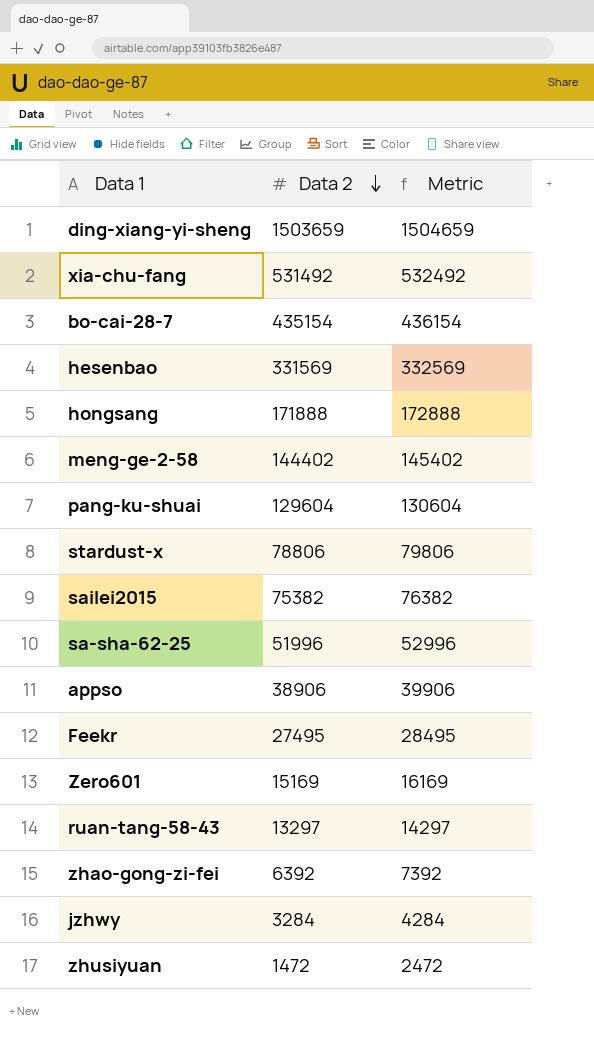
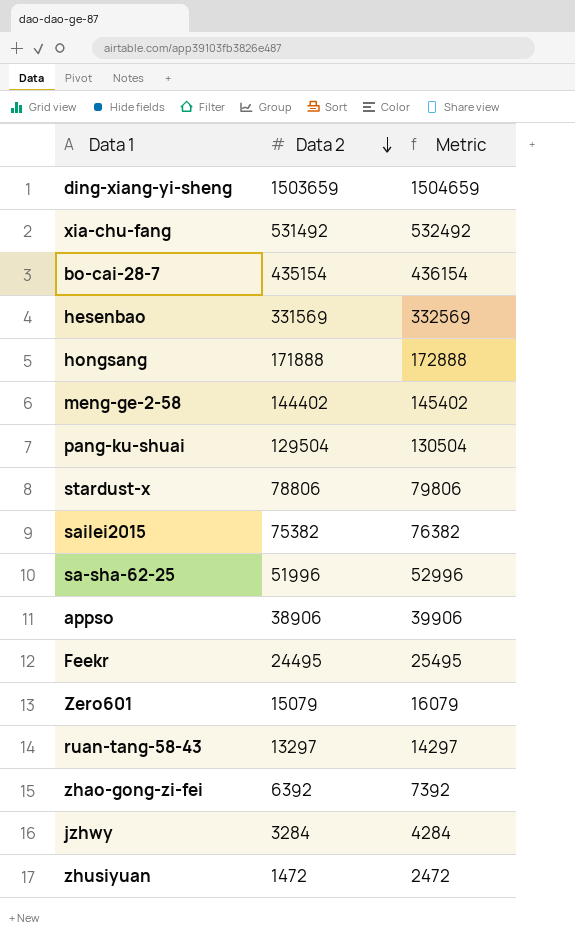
pang-ku-shuai | Data 2: 129604 -> 129504
pang-ku-shuai | Metric: 130604 -> 130504
Feekr | Data 2: 27495 -> 24495
Feekr | Metric: 28495 -> 25495
Zero601 | Data 2: 15169 -> 15079
Zero601 | Metric: 16169 -> 16079

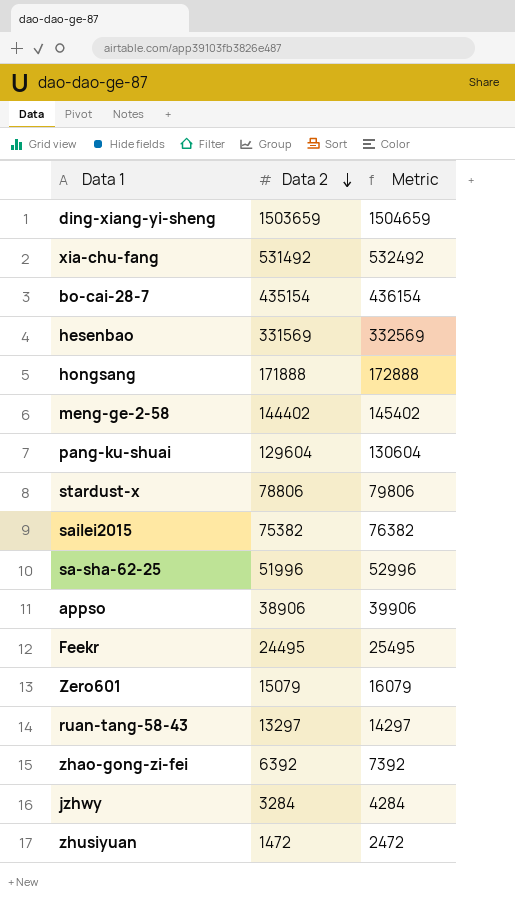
pang-ku-shuai | Data 2: 129504 -> 129604
pang-ku-shuai | Metric: 130504 -> 130604

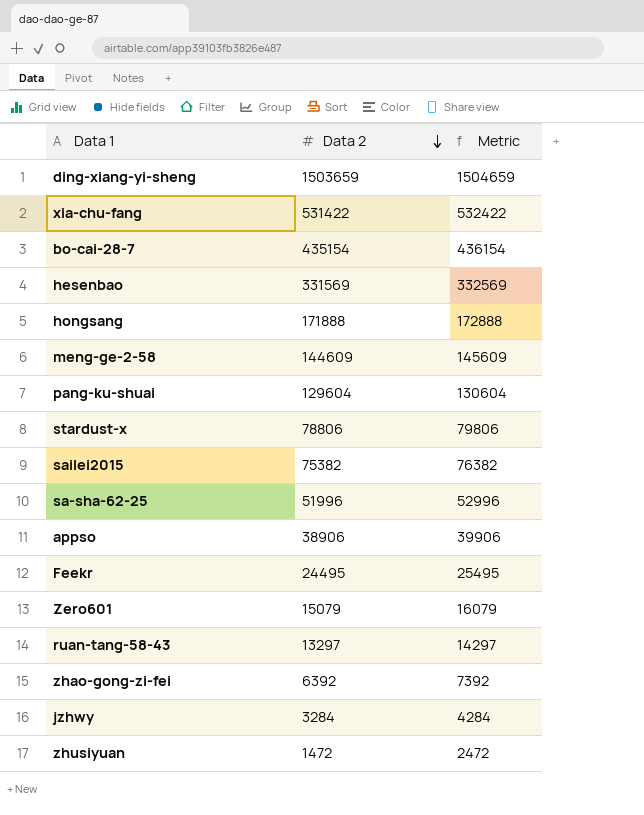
xia-chu-fang | Data 2: 531492 -> 531422
xia-chu-fang | Metric: 532492 -> 532422
meng-ge-2-58 | Data 2: 144402 -> 144609
meng-ge-2-58 | Metric: 145402 -> 145609

